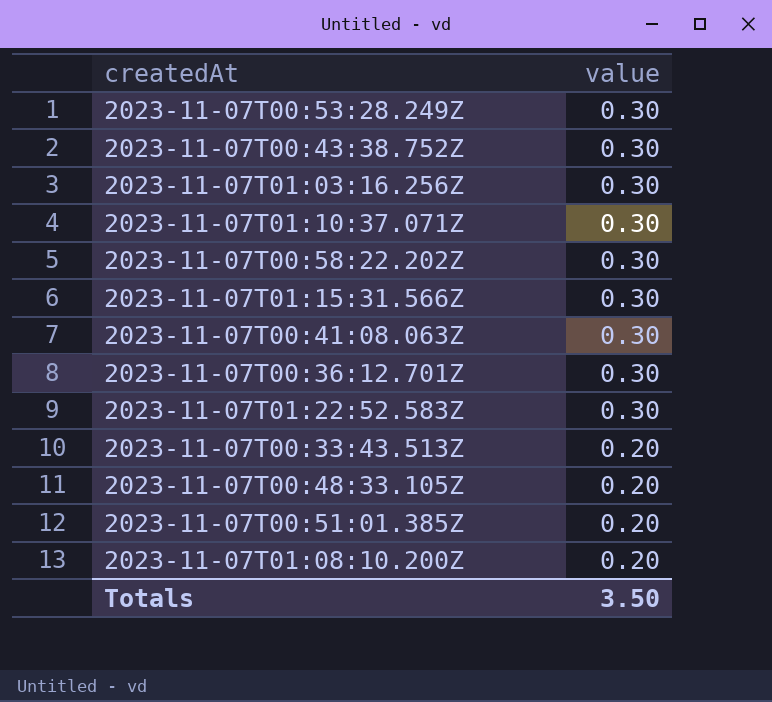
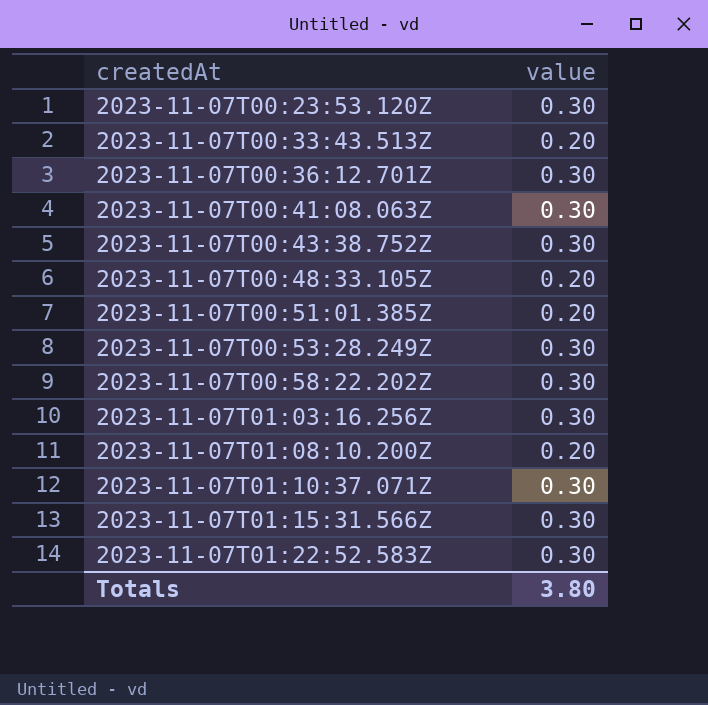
row order: value descending -> createdAt ascending
row 2023-11-07T00:23:53.120Z: none -> 0.30
Totals | value: 3.50 -> 3.80

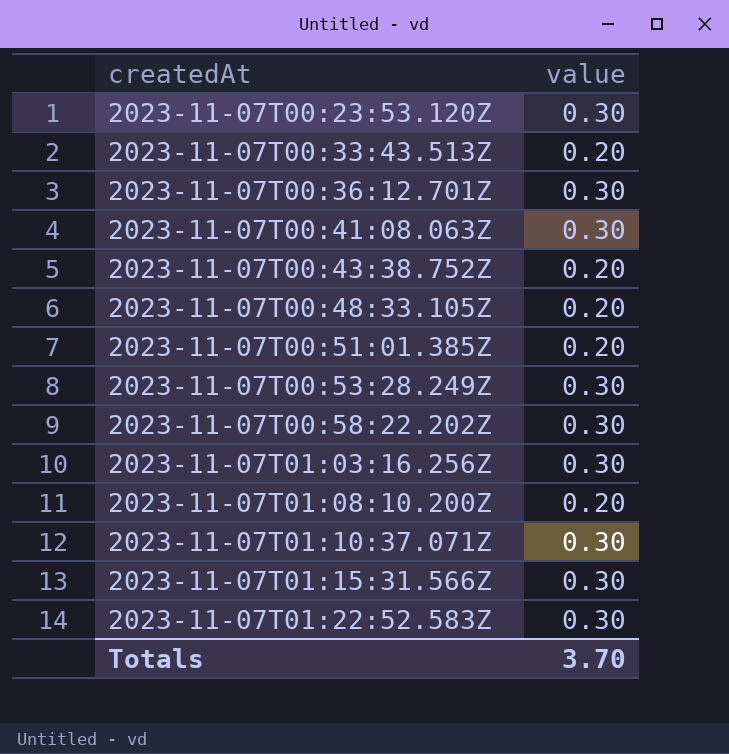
2023-11-07T00:43:38.752Z | value: 0.30 -> 0.20
Totals | value: 3.80 -> 3.70

